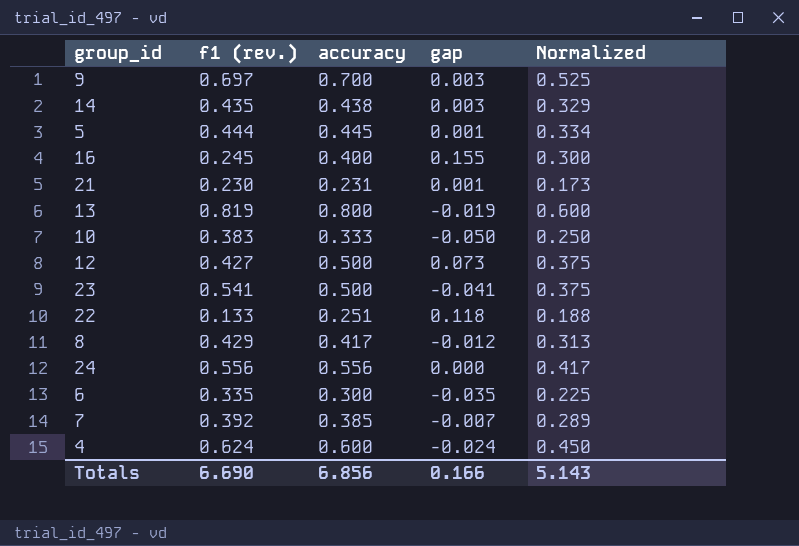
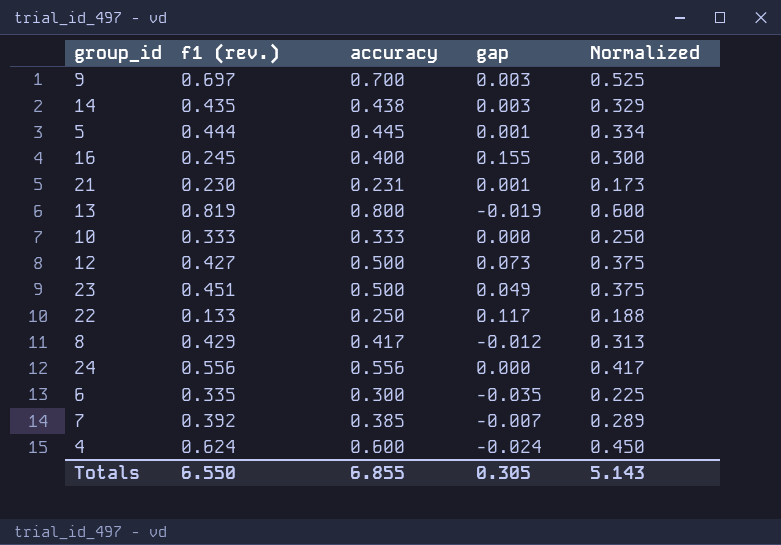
10 | f1 (rev.): 0.383 -> 0.333
10 | gap: -0.050 -> 0.000
23 | f1 (rev.): 0.541 -> 0.451
23 | gap: -0.041 -> 0.049
22 | accuracy: 0.251 -> 0.250
22 | gap: 0.118 -> 0.117
Totals | f1 (rev.): 6.690 -> 6.550
Totals | accuracy: 6.856 -> 6.855
Totals | gap: 0.166 -> 0.305

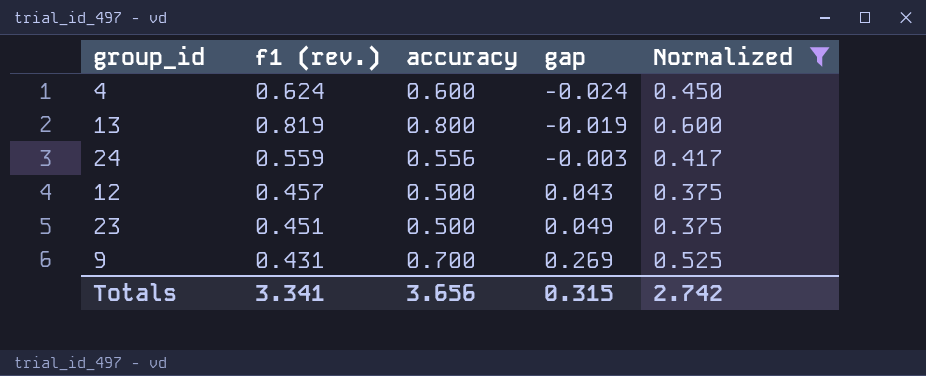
filter: none -> Normalized >= 0.375
row order: none -> gap ascending
24 | f1 (rev.): 0.556 -> 0.559
24 | gap: 0.000 -> -0.003
12 | f1 (rev.): 0.427 -> 0.457
12 | gap: 0.073 -> 0.043
9 | f1 (rev.): 0.697 -> 0.431
9 | gap: 0.003 -> 0.269
Totals | f1 (rev.): 6.550 -> 3.341
Totals | accuracy: 6.855 -> 3.656
Totals | gap: 0.305 -> 0.315
Totals | Normalized: 5.143 -> 2.742

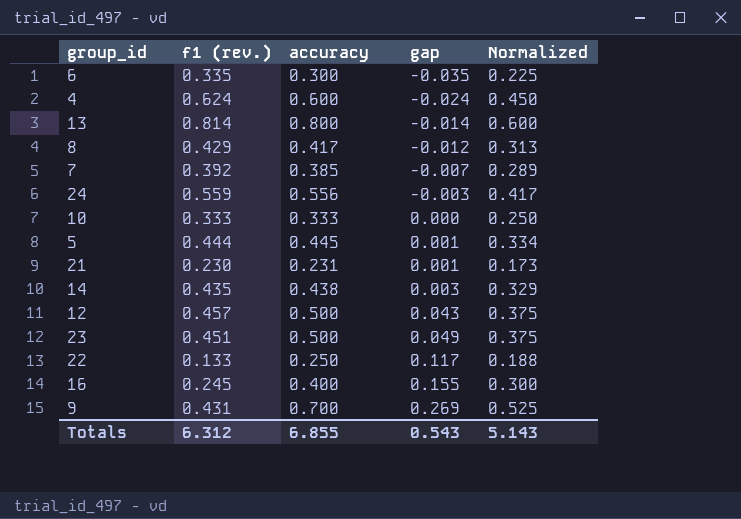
filter: Normalized >= 0.375 -> none
13 | f1 (rev.): 0.819 -> 0.814
13 | gap: -0.019 -> -0.014
Totals | f1 (rev.): 3.341 -> 6.312
Totals | accuracy: 3.656 -> 6.855
Totals | gap: 0.315 -> 0.543
Totals | Normalized: 2.742 -> 5.143

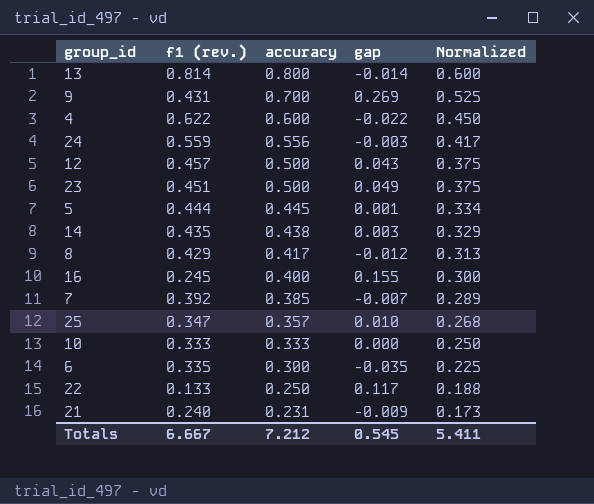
row order: gap ascending -> accuracy descending
4 | f1 (rev.): 0.624 -> 0.622
4 | gap: -0.024 -> -0.022
row 25: none -> 0.347 | 0.357 | 0.010 | 0.268
21 | f1 (rev.): 0.230 -> 0.240
21 | gap: 0.001 -> -0.009
Totals | f1 (rev.): 6.312 -> 6.667
Totals | accuracy: 6.855 -> 7.212
Totals | gap: 0.543 -> 0.545
Totals | Normalized: 5.143 -> 5.411

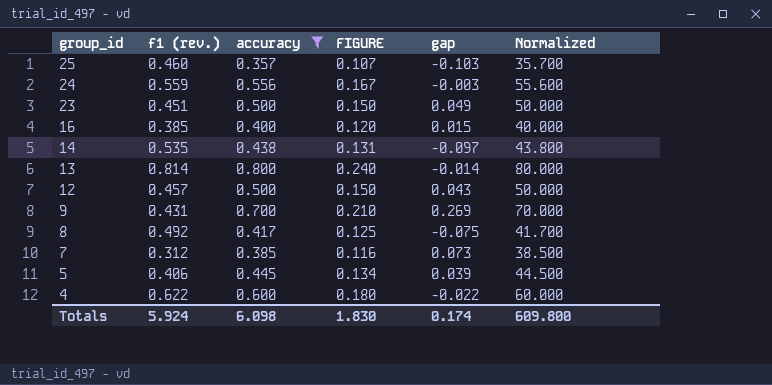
filter: none -> accuracy >= 0.357
row order: accuracy descending -> group_id descending
column FIGURE | formula: none -> [accuracy] * 0.3
column Normalized | formula: [accuracy] * 0.75 -> [accuracy] * 100
25 | f1 (rev.): 0.347 -> 0.460
25 | gap: 0.010 -> -0.103
16 | f1 (rev.): 0.245 -> 0.385
16 | gap: 0.155 -> 0.015
14 | f1 (rev.): 0.435 -> 0.535
14 | gap: 0.003 -> -0.097
8 | f1 (rev.): 0.429 -> 0.492
8 | gap: -0.012 -> -0.075
7 | f1 (rev.): 0.392 -> 0.312
7 | gap: -0.007 -> 0.073
5 | f1 (rev.): 0.444 -> 0.406
5 | gap: 0.001 -> 0.039
Totals | f1 (rev.): 6.667 -> 5.924
Totals | accuracy: 7.212 -> 6.098
Totals | gap: 0.545 -> 0.174
Totals | Normalized: 5.411 -> 609.800

